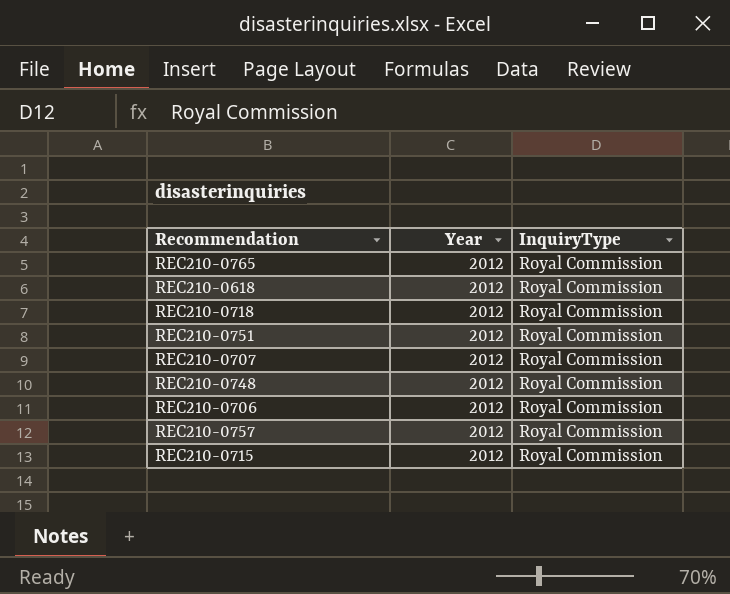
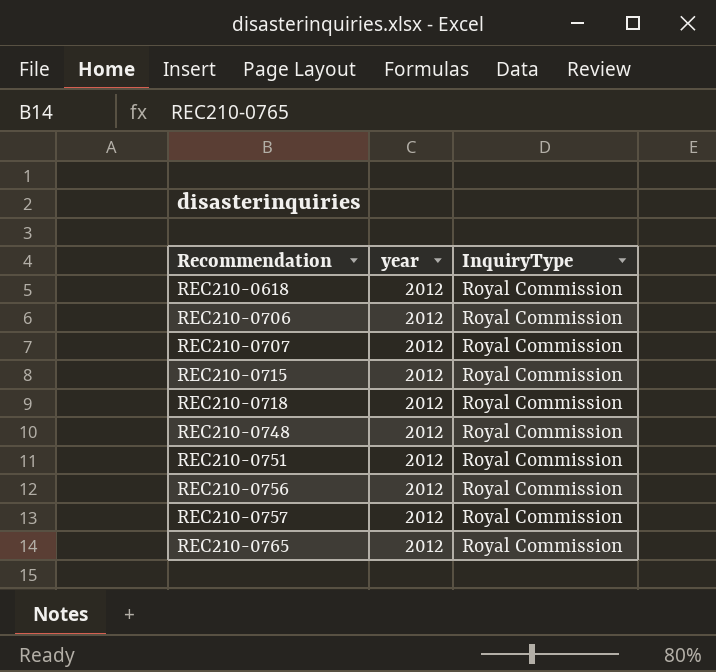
row order: none -> Recommendation ascending
column name: Year -> year
row REC210-0756: none -> 2012 | Royal Commission

